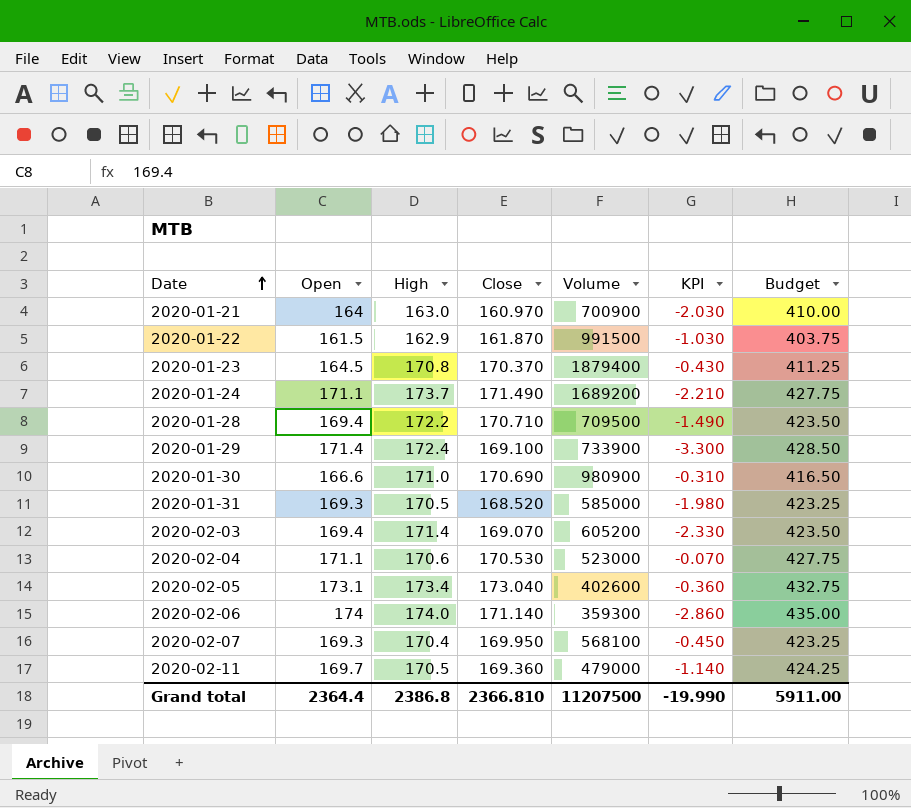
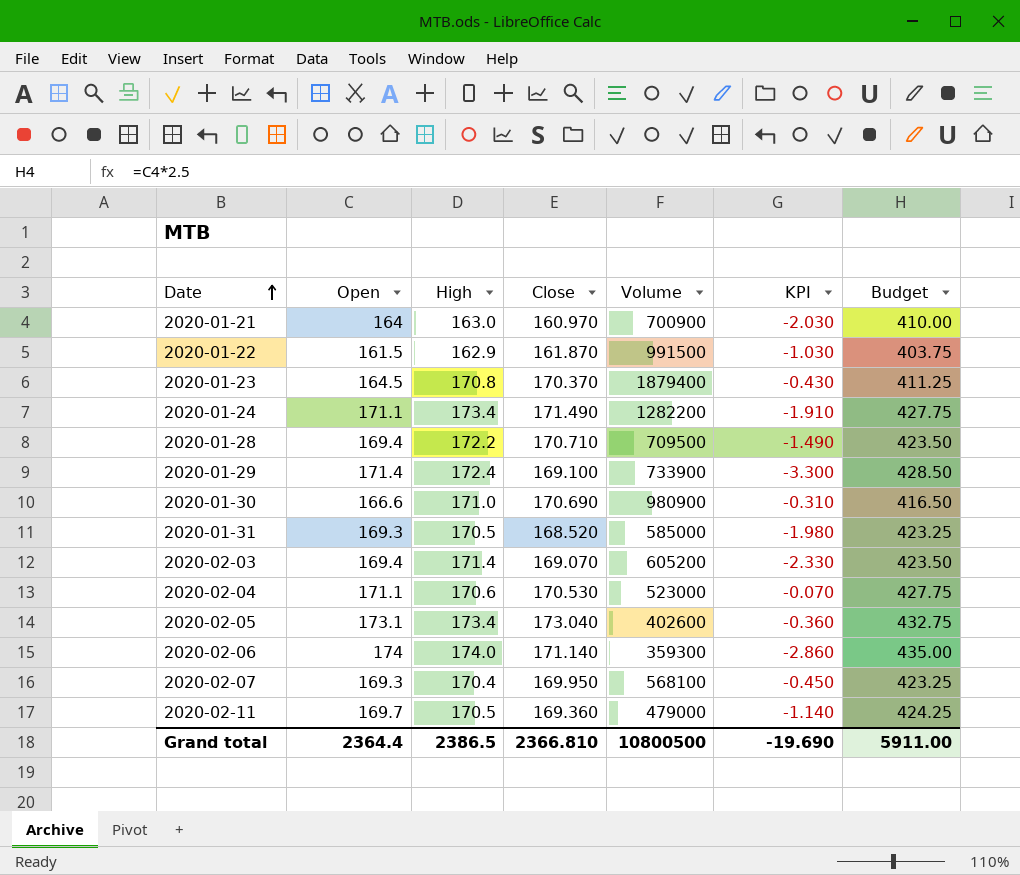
2020-01-24 | High: 173.7 -> 173.4
2020-01-24 | Volume: 1689200 -> 1282200
2020-01-24 | KPI: -2.210 -> -1.910
Grand total | High: 2386.8 -> 2386.5
Grand total | Volume: 11207500 -> 10800500
Grand total | KPI: -19.990 -> -19.690

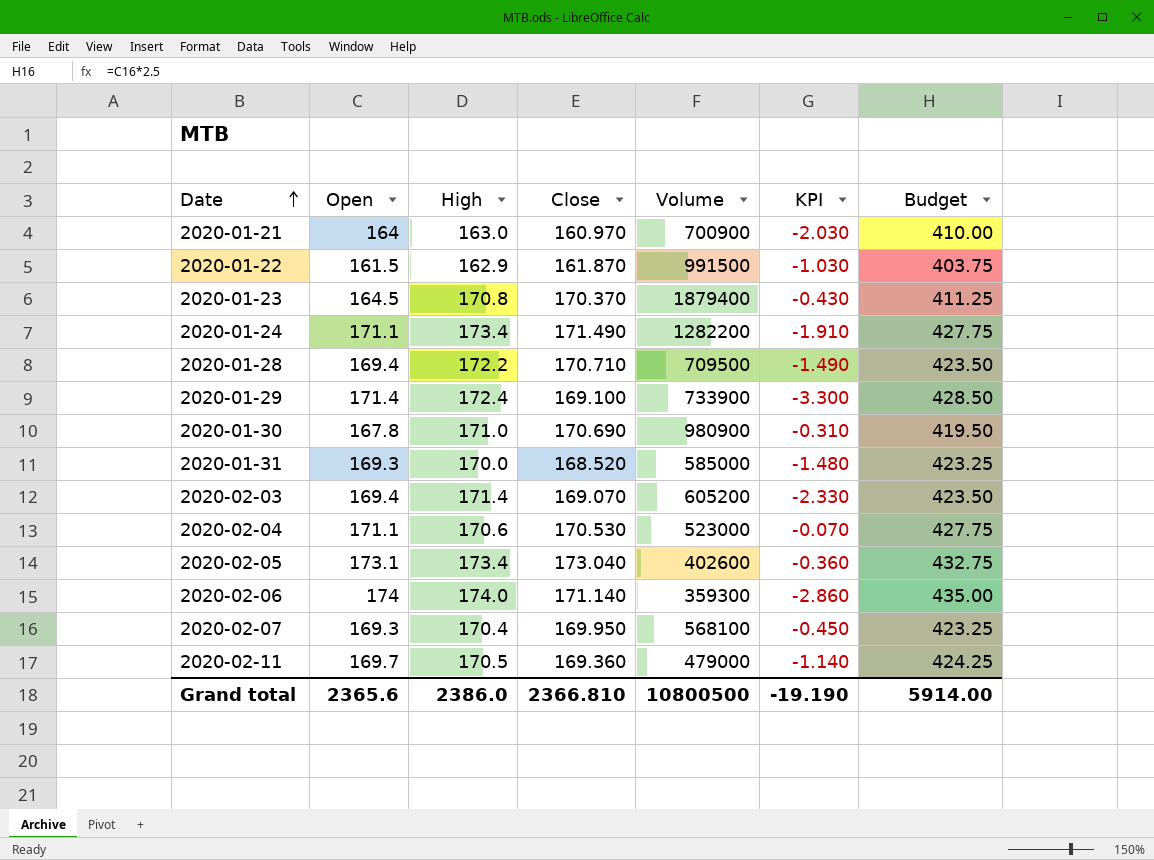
2020-01-30 | Open: 166.6 -> 167.8
2020-01-30 | Budget: 416.50 -> 419.50
2020-01-31 | High: 170.5 -> 170.0
2020-01-31 | KPI: -1.980 -> -1.480
Grand total | Open: 2364.4 -> 2365.6
Grand total | High: 2386.5 -> 2386.0
Grand total | KPI: -19.690 -> -19.190
Grand total | Budget: 5911.00 -> 5914.00

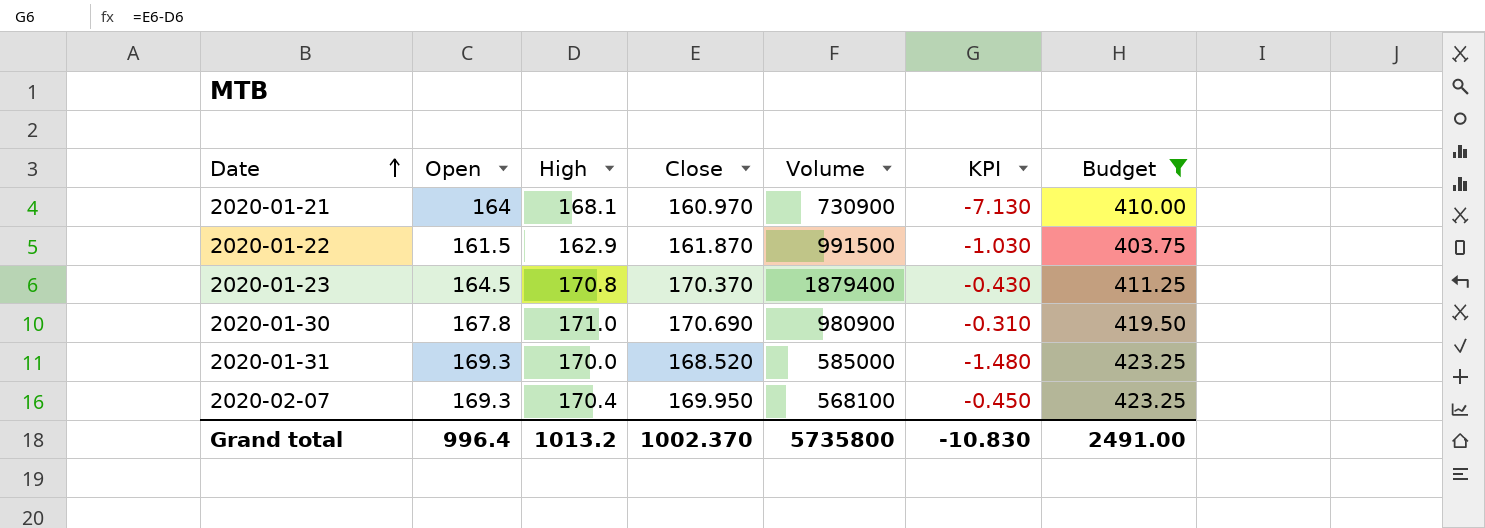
filter: none -> Budget <= 423.25
2020-01-21 | High: 163.0 -> 168.1
2020-01-21 | Volume: 700900 -> 730900
2020-01-21 | KPI: -2.030 -> -7.130
Grand total | Open: 2365.6 -> 996.4
Grand total | High: 2386.0 -> 1013.2
Grand total | Close: 2366.810 -> 1002.370
Grand total | Volume: 10800500 -> 5735800
Grand total | KPI: -19.190 -> -10.830
Grand total | Budget: 5914.00 -> 2491.00

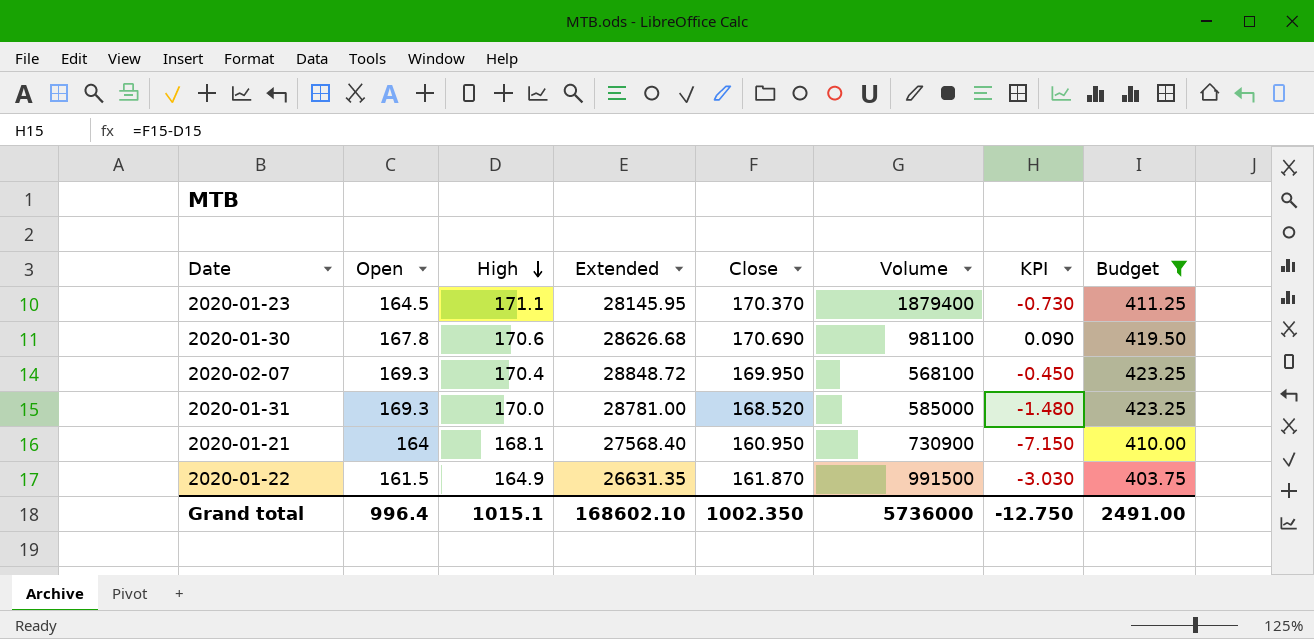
row order: Date ascending -> High descending
column Extended | formula: none -> [Open] * [High]
2020-01-23 | High: 170.8 -> 171.1
2020-01-23 | KPI: -0.430 -> -0.730
2020-01-30 | High: 171.0 -> 170.6
2020-01-30 | Volume: 980900 -> 981100
2020-01-30 | KPI: -0.310 -> 0.090
2020-01-21 | Close: 160.970 -> 160.950
2020-01-21 | KPI: -7.130 -> -7.150
2020-01-22 | High: 162.9 -> 164.9
2020-01-22 | KPI: -1.030 -> -3.030
Grand total | High: 1013.2 -> 1015.1
Grand total | Close: 1002.370 -> 1002.350
Grand total | Volume: 5735800 -> 5736000
Grand total | KPI: -10.830 -> -12.750

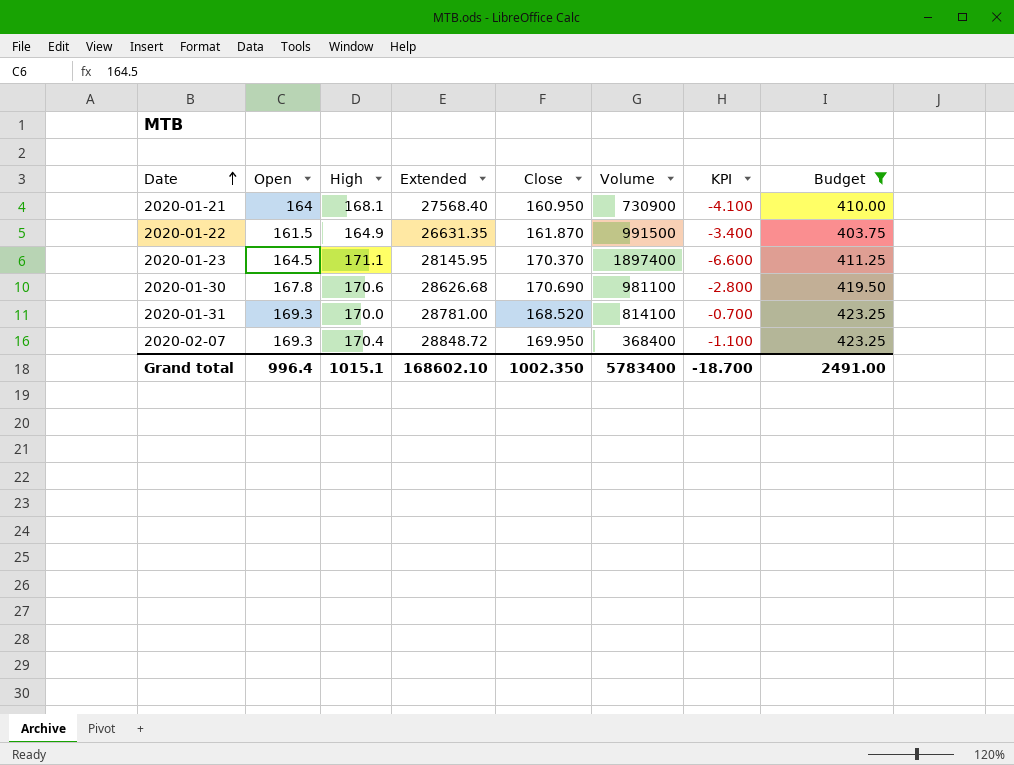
row order: High descending -> Date ascending
column KPI | formula: [Close] - [High] -> [Open] - [High]
2020-01-23 | Volume: 1879400 -> 1897400
2020-01-31 | Volume: 585000 -> 814100
2020-02-07 | Volume: 568100 -> 368400
Grand total | Volume: 5736000 -> 5783400
Grand total | KPI: -12.750 -> -18.700

